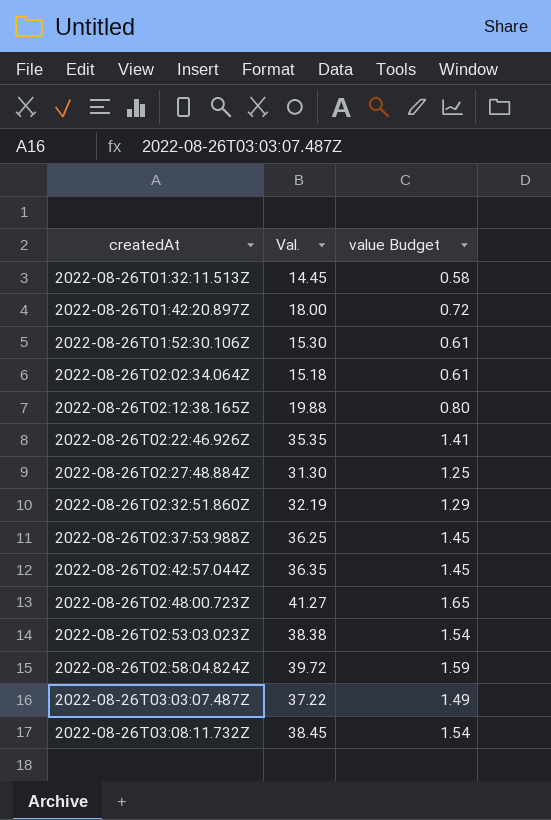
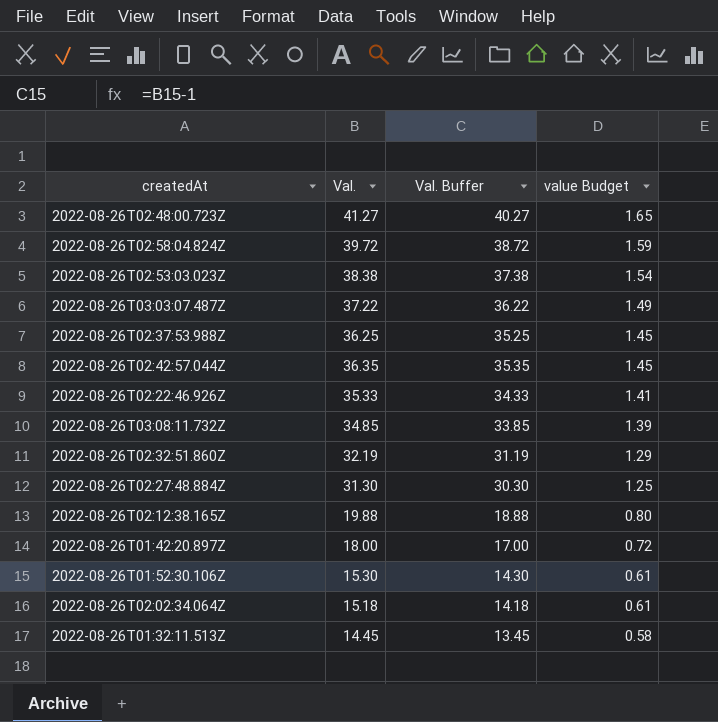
row order: createdAt ascending -> value Budget descending
column Val. Buffer | formula: none -> [Val.] - 1
2022-08-26T02:22:46.926Z | Val.: 35.35 -> 35.33
2022-08-26T03:08:11.732Z | Val.: 38.45 -> 34.85
2022-08-26T03:08:11.732Z | value Budget: 1.54 -> 1.39

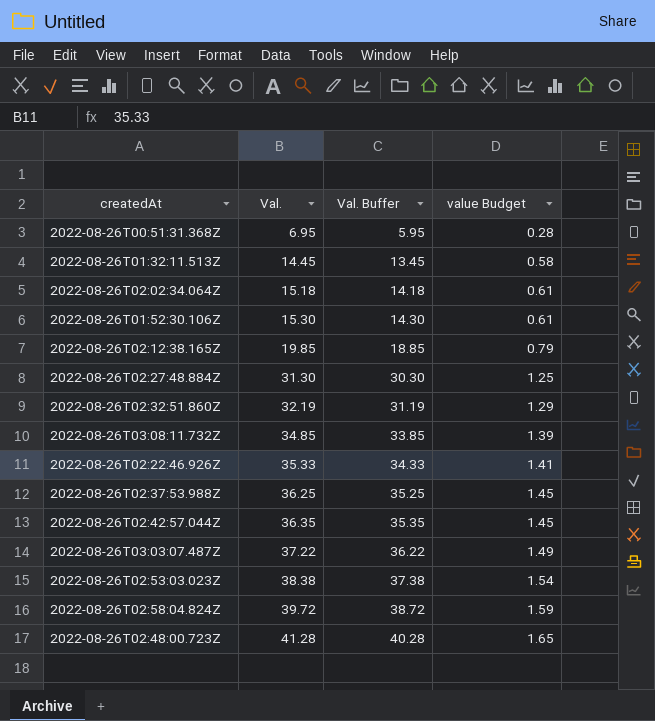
row order: value Budget descending -> Val. ascending
row 2022-08-26T01:42:20.897Z: 18.00 | 17.00 | 0.72 -> none
row 2022-08-26T00:51:31.368Z: none -> 6.95 | 5.95 | 0.28
2022-08-26T02:12:38.165Z | Val.: 19.88 -> 19.85
2022-08-26T02:12:38.165Z | Val. Buffer: 18.88 -> 18.85
2022-08-26T02:12:38.165Z | value Budget: 0.80 -> 0.79
2022-08-26T02:48:00.723Z | Val.: 41.27 -> 41.28
2022-08-26T02:48:00.723Z | Val. Buffer: 40.27 -> 40.28

